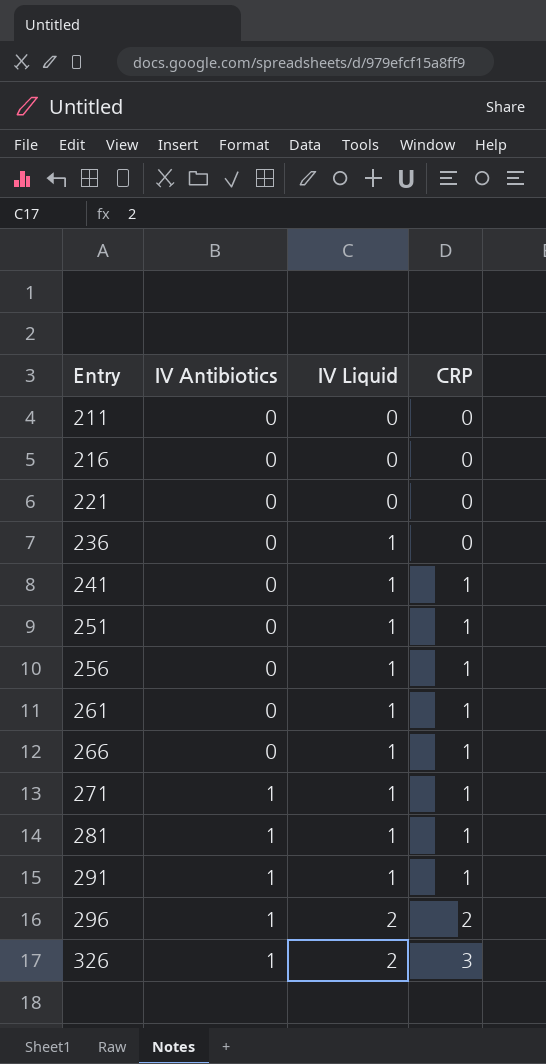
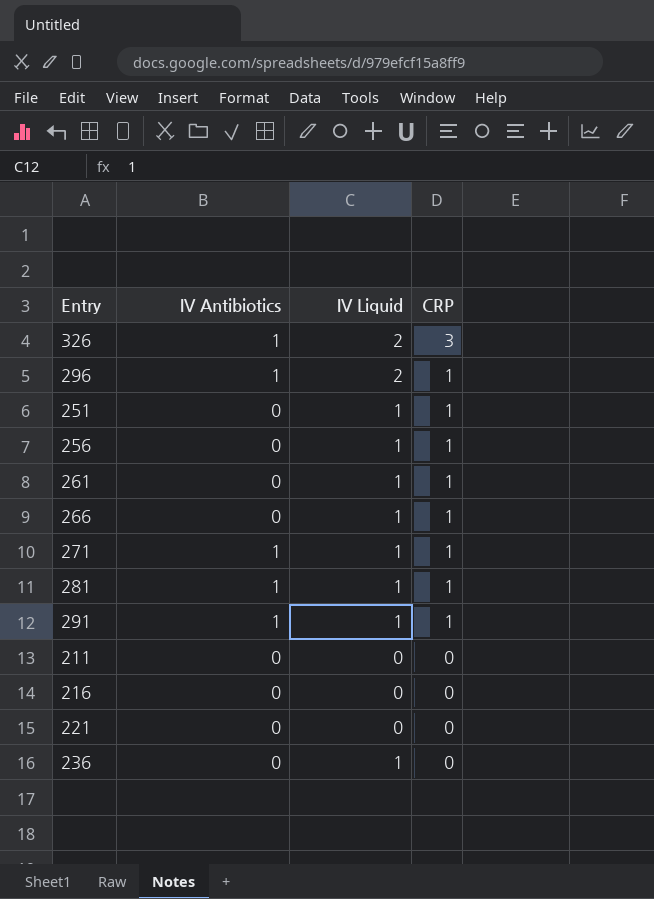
row order: Entry ascending -> CRP descending
row 241: 0 | 1 | 1 -> none
296 | CRP: 2 -> 1

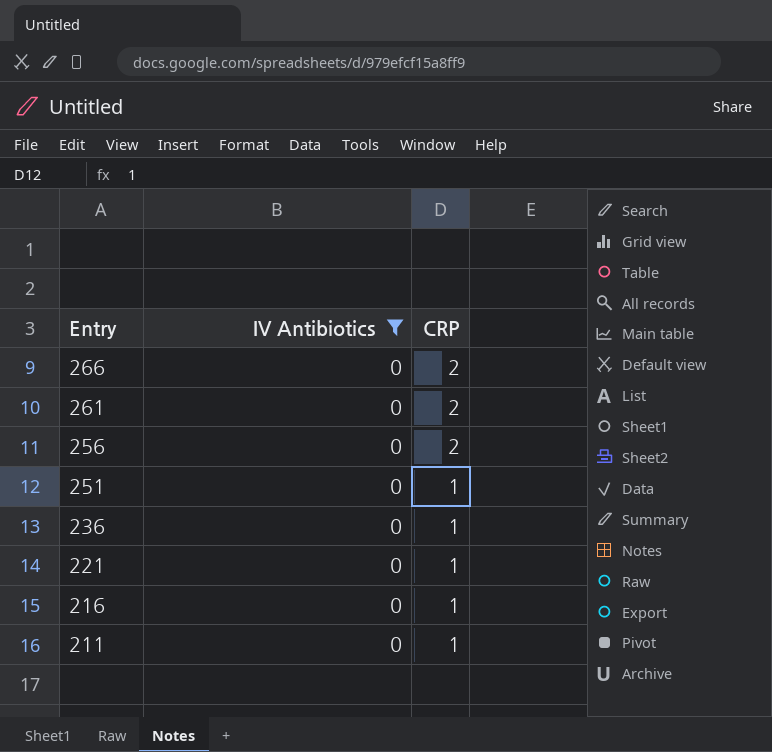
filter: none -> IV Antibiotics = 0
row order: CRP descending -> Entry descending
column IV Liquid | position: 3 -> none
266 | CRP: 1 -> 2
261 | CRP: 1 -> 2
256 | CRP: 1 -> 2
236 | CRP: 0 -> 1
221 | CRP: 0 -> 1
216 | CRP: 0 -> 1
211 | CRP: 0 -> 1

